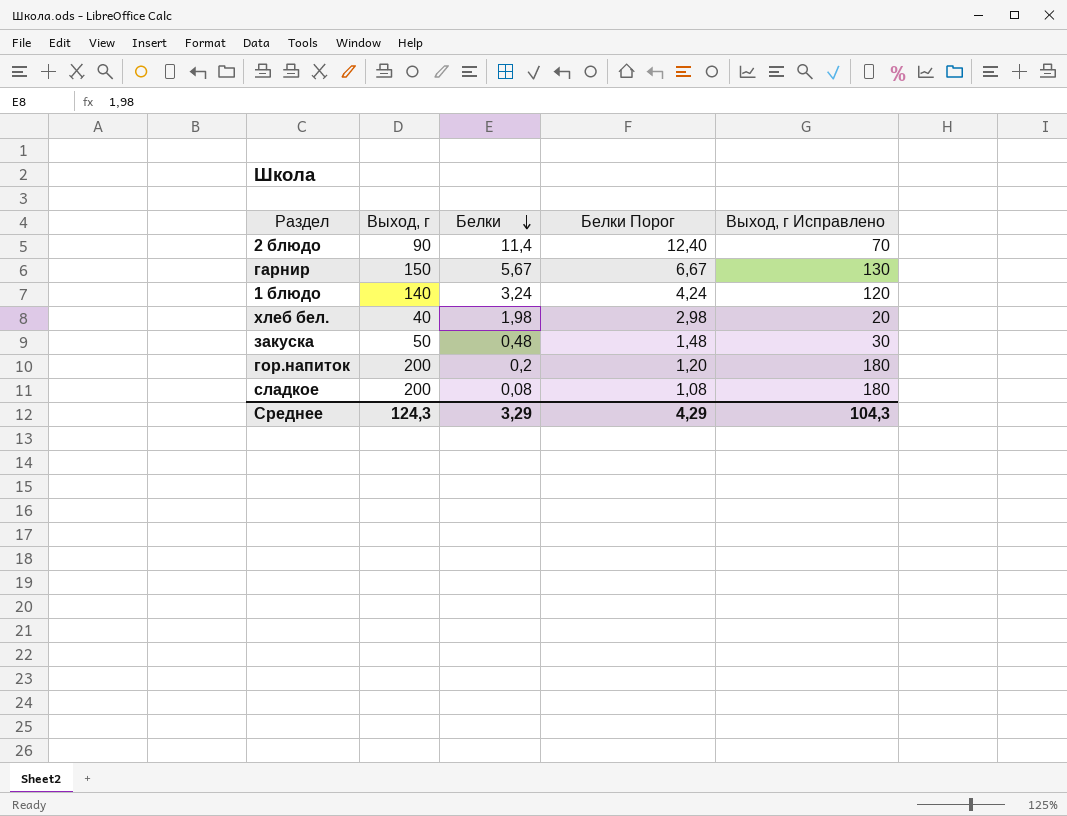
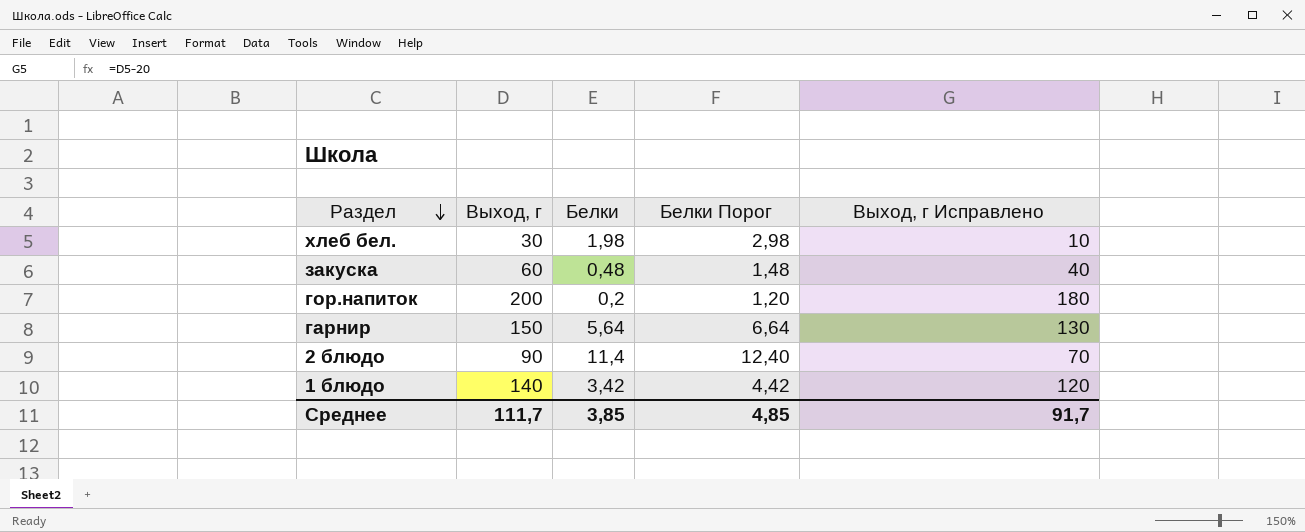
row order: Белки descending -> Раздел descending
row сладкое: 200 | 0,08 | 1,08 | 180 -> none
хлеб бел. | Выход, г: 40 -> 30
хлеб бел. | Выход, г Исправлено: 20 -> 10
закуска | Выход, г: 50 -> 60
закуска | Выход, г Исправлено: 30 -> 40
гарнир | Белки: 5,67 -> 5,64
гарнир | Белки Порог: 6,67 -> 6,64
1 блюдо | Белки: 3,24 -> 3,42
1 блюдо | Белки Порог: 4,24 -> 4,42
Среднее | Выход, г: 124,3 -> 111,7
Среднее | Белки: 3,29 -> 3,85
Среднее | Белки Порог: 4,29 -> 4,85
Среднее | Выход, г Исправлено: 104,3 -> 91,7

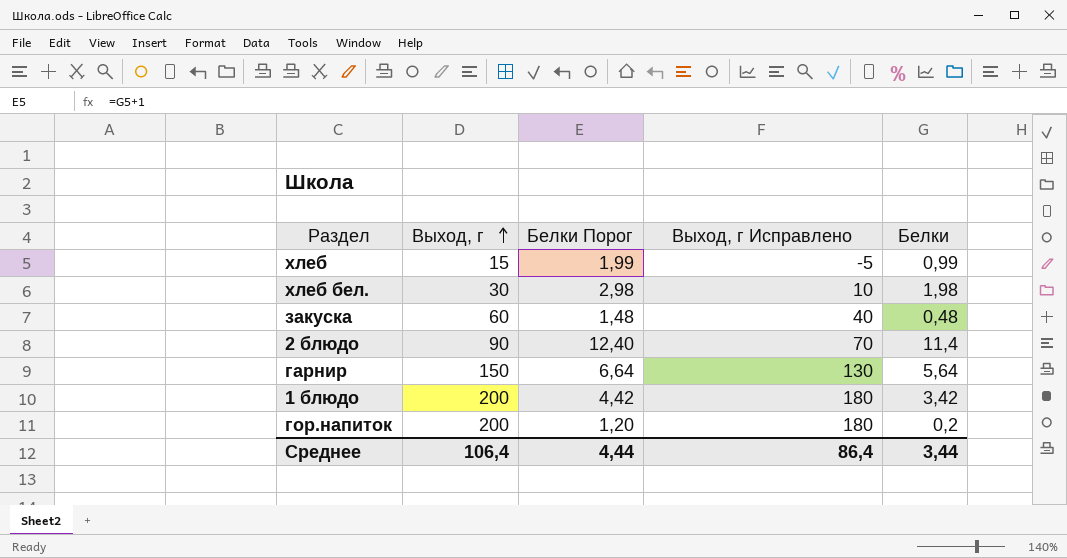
row order: Раздел descending -> Выход, г ascending
column Белки | position: 3 -> 5
row хлеб: none -> 15 | 1,99 | -5 | 0,99
1 блюдо | Выход, г: 140 -> 200
1 блюдо | Выход, г Исправлено: 120 -> 180
Среднее | Выход, г: 111,7 -> 106,4
Среднее | Белки Порог: 4,85 -> 4,44
Среднее | Выход, г Исправлено: 91,7 -> 86,4
Среднее | Белки: 3,85 -> 3,44

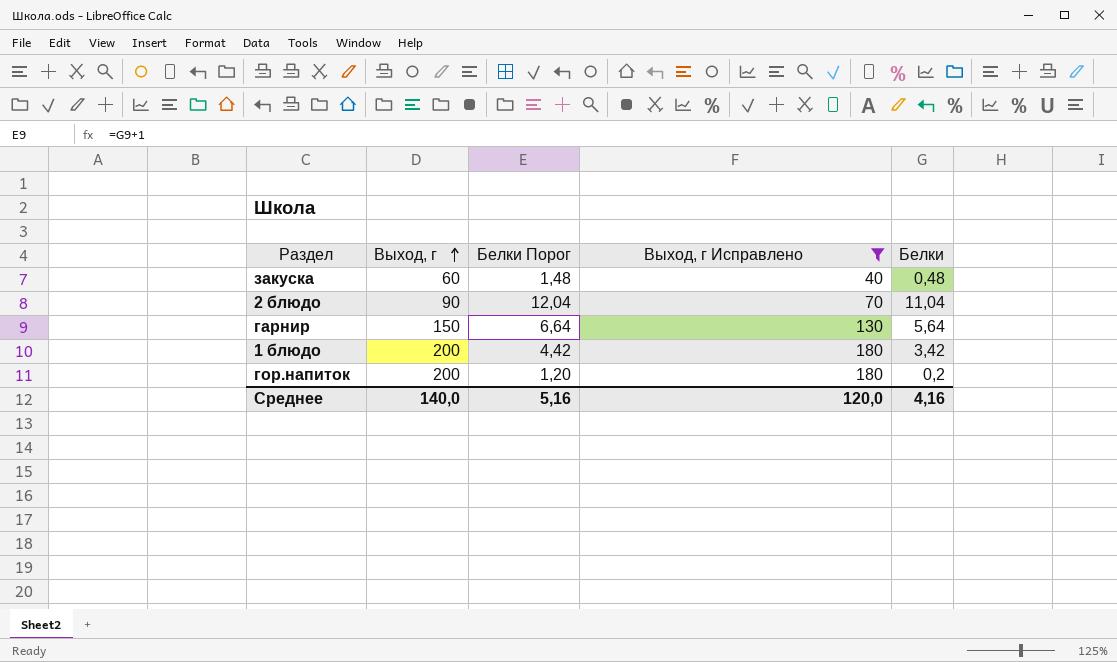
filter: none -> Выход, г Исправлено >= 40
2 блюдо | Белки Порог: 12,40 -> 12,04
2 блюдо | Белки: 11,4 -> 11,04
Среднее | Выход, г: 106,4 -> 140,0
Среднее | Белки Порог: 4,44 -> 5,16
Среднее | Выход, г Исправлено: 86,4 -> 120,0
Среднее | Белки: 3,44 -> 4,16

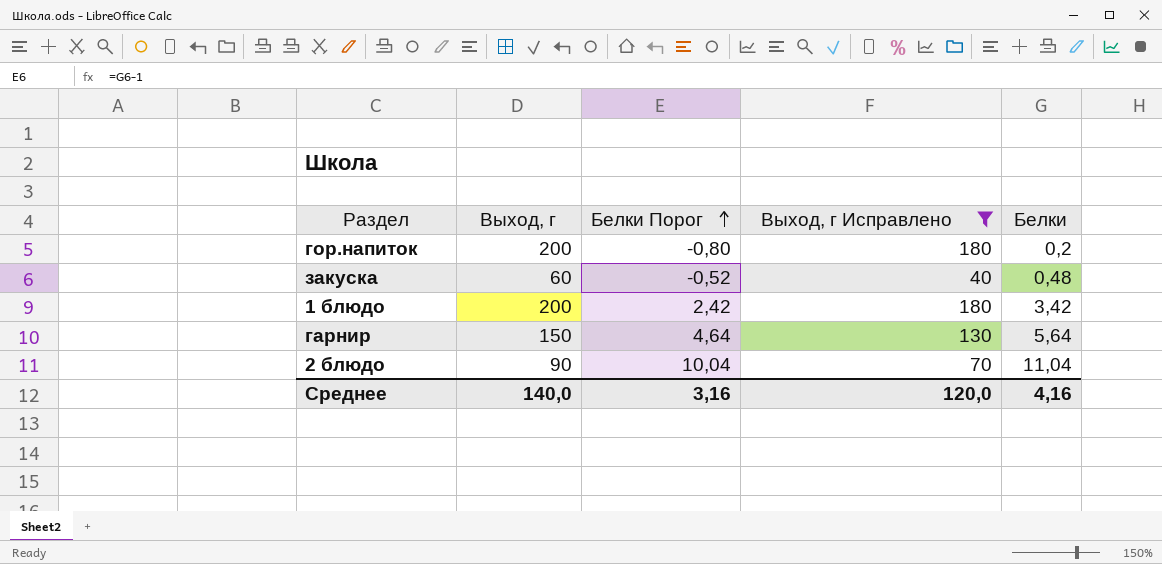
row order: Выход, г ascending -> Белки Порог ascending
column Белки Порог | formula: [Белки] + 1 -> [Белки] - 1
Среднее | Белки Порог: 5,16 -> 3,16

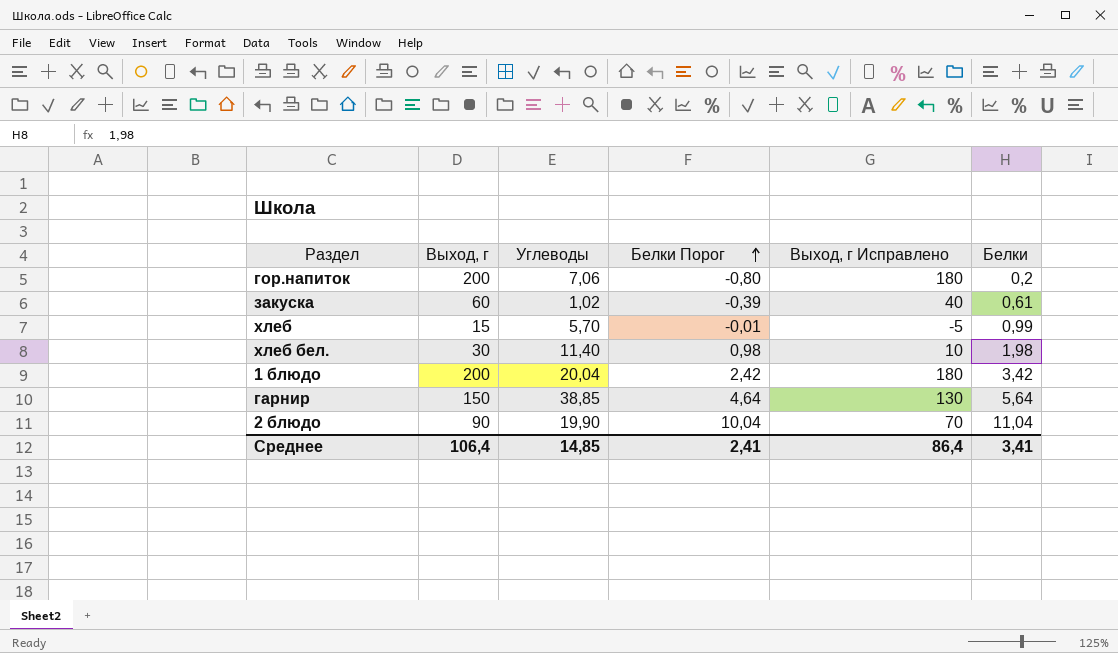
filter: Выход, г Исправлено >= 40 -> none
column Углеводы | position: none -> 3
закуска | Белки Порог: -0,52 -> -0,39
закуска | Белки: 0,48 -> 0,61
Среднее | Выход, г: 140,0 -> 106,4
Среднее | Белки Порог: 3,16 -> 2,41
Среднее | Выход, г Исправлено: 120,0 -> 86,4
Среднее | Белки: 4,16 -> 3,41

